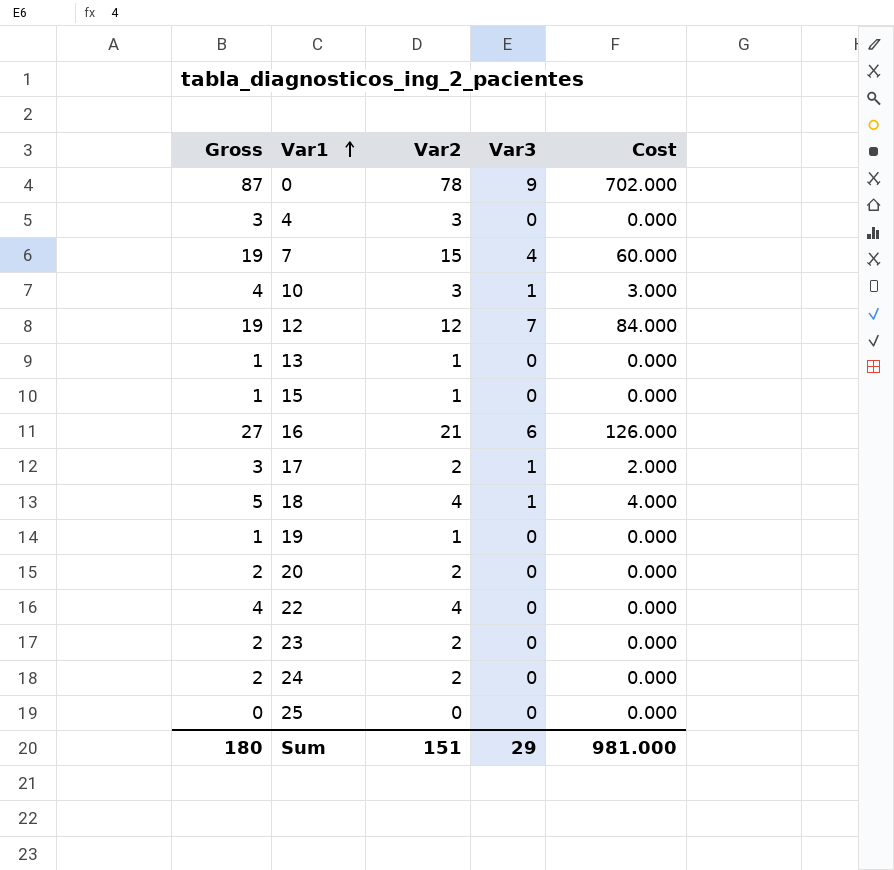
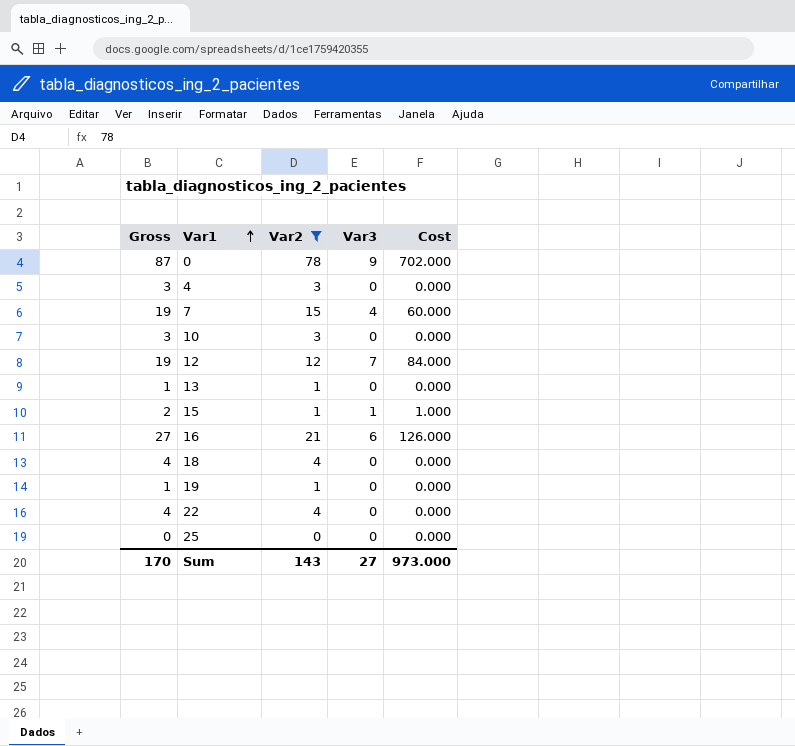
filter: none -> Var2 != 2
10 | Gross: 4 -> 3
10 | Var3: 1 -> 0
10 | Cost: 3.000 -> 0.000
15 | Gross: 1 -> 2
15 | Var3: 0 -> 1
15 | Cost: 0.000 -> 1.000
18 | Gross: 5 -> 4
18 | Var3: 1 -> 0
18 | Cost: 4.000 -> 0.000
Sum | Gross: 180 -> 170
Sum | Var2: 151 -> 143
Sum | Var3: 29 -> 27
Sum | Cost: 981.000 -> 973.000

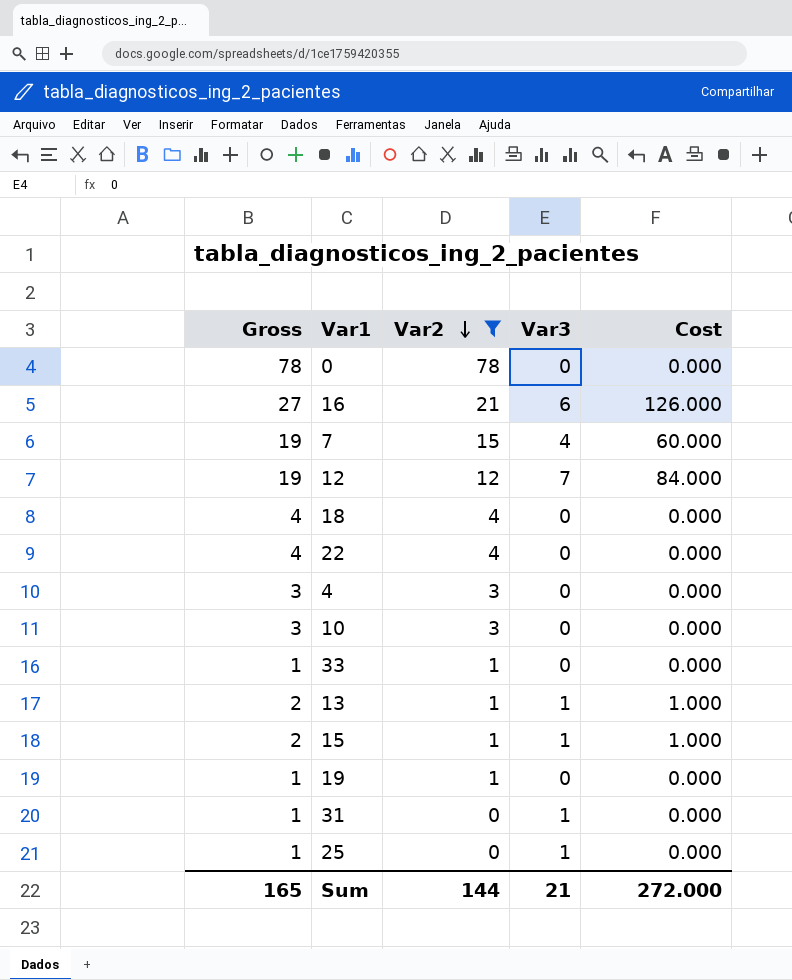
row order: Var1 ascending -> Var2 descending
0 | Gross: 87 -> 78
0 | Var3: 9 -> 0
0 | Cost: 702.000 -> 0.000
row 33: none -> 1 | 1 | 0 | 0.000
13 | Gross: 1 -> 2
13 | Var3: 0 -> 1
13 | Cost: 0.000 -> 1.000
row 31: none -> 1 | 0 | 1 | 0.000
25 | Gross: 0 -> 1
25 | Var3: 0 -> 1
Sum | Gross: 170 -> 165
Sum | Var2: 143 -> 144
Sum | Var3: 27 -> 21
Sum | Cost: 973.000 -> 272.000

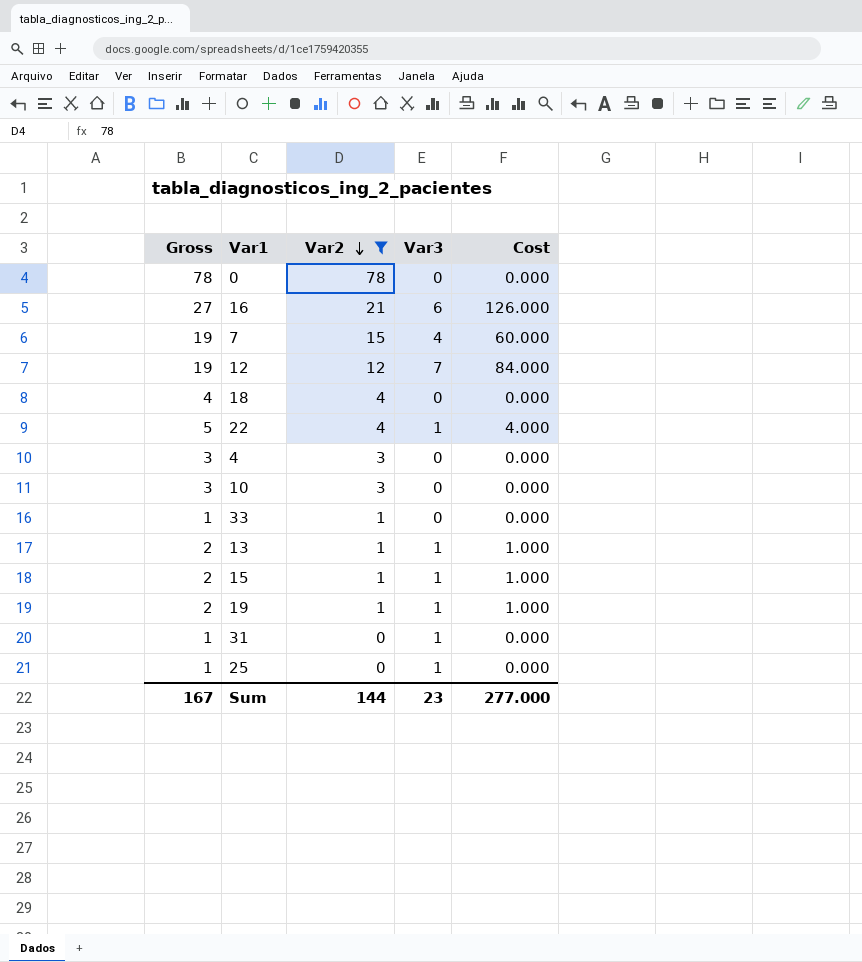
22 | Gross: 4 -> 5
22 | Var3: 0 -> 1
22 | Cost: 0.000 -> 4.000
19 | Gross: 1 -> 2
19 | Var3: 0 -> 1
19 | Cost: 0.000 -> 1.000
Sum | Gross: 165 -> 167
Sum | Var3: 21 -> 23
Sum | Cost: 272.000 -> 277.000

